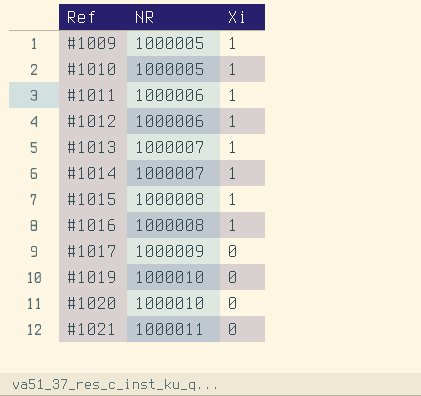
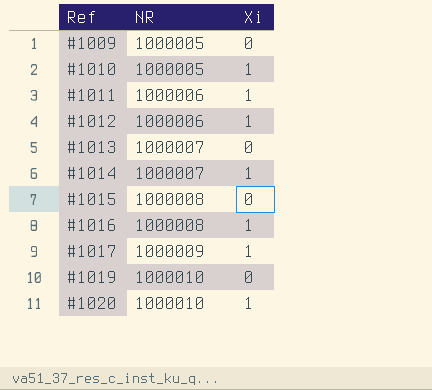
row #1021: 1000011 | 0 -> none
#1009 | Xi: 1 -> 0
#1013 | Xi: 1 -> 0
#1015 | Xi: 1 -> 0
#1017 | Xi: 0 -> 1
#1020 | Xi: 0 -> 1

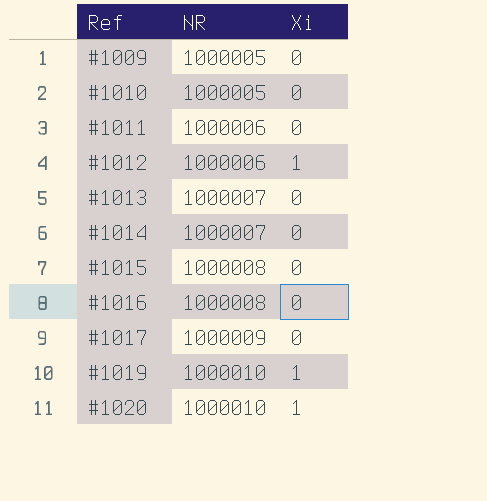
#1010 | Xi: 1 -> 0
#1011 | Xi: 1 -> 0
#1014 | Xi: 1 -> 0
#1016 | Xi: 1 -> 0
#1017 | Xi: 1 -> 0
#1019 | Xi: 0 -> 1

